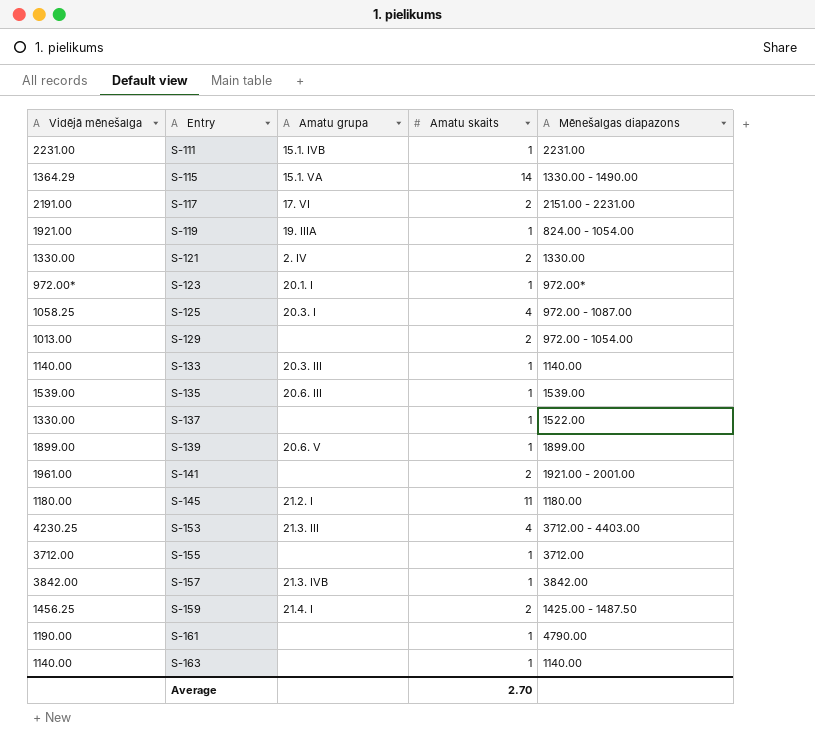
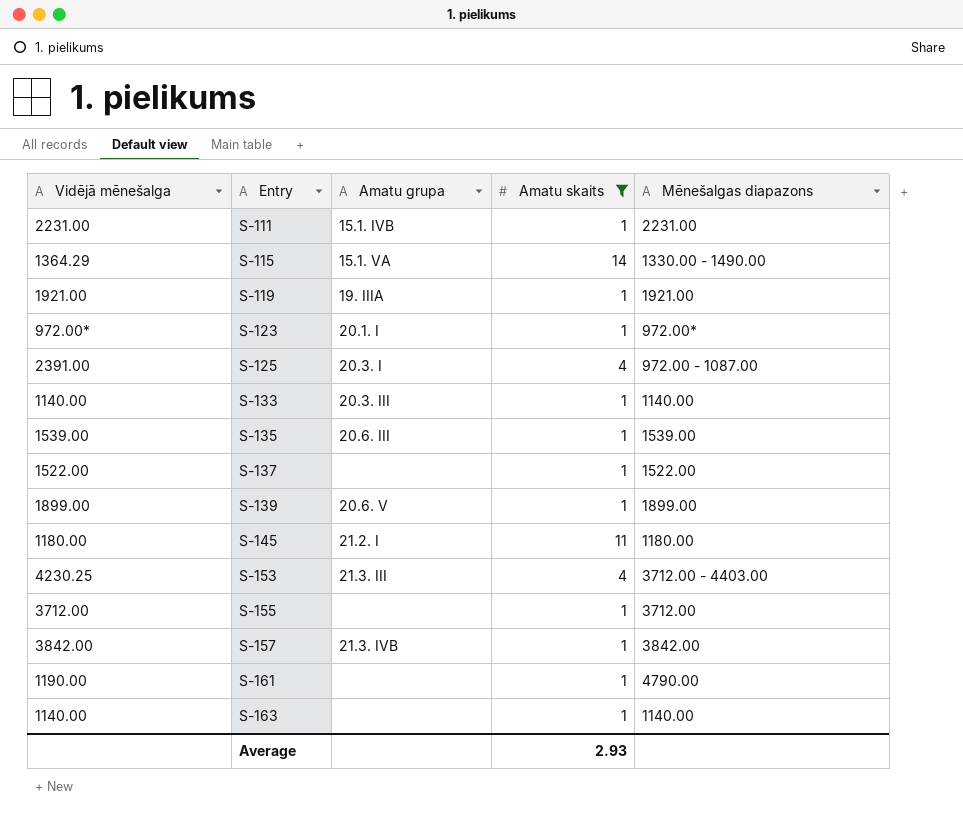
filter: none -> Amatu skaits != 2
S-119 | Mēnešalgas diapazons: 824.00 - 1054.00 -> 1921.00
S-125 | Vidējā mēnešalga: 1058.25 -> 2391.00
S-137 | Vidējā mēnešalga: 1330.00 -> 1522.00
Average | Amatu skaits: 2.70 -> 2.93

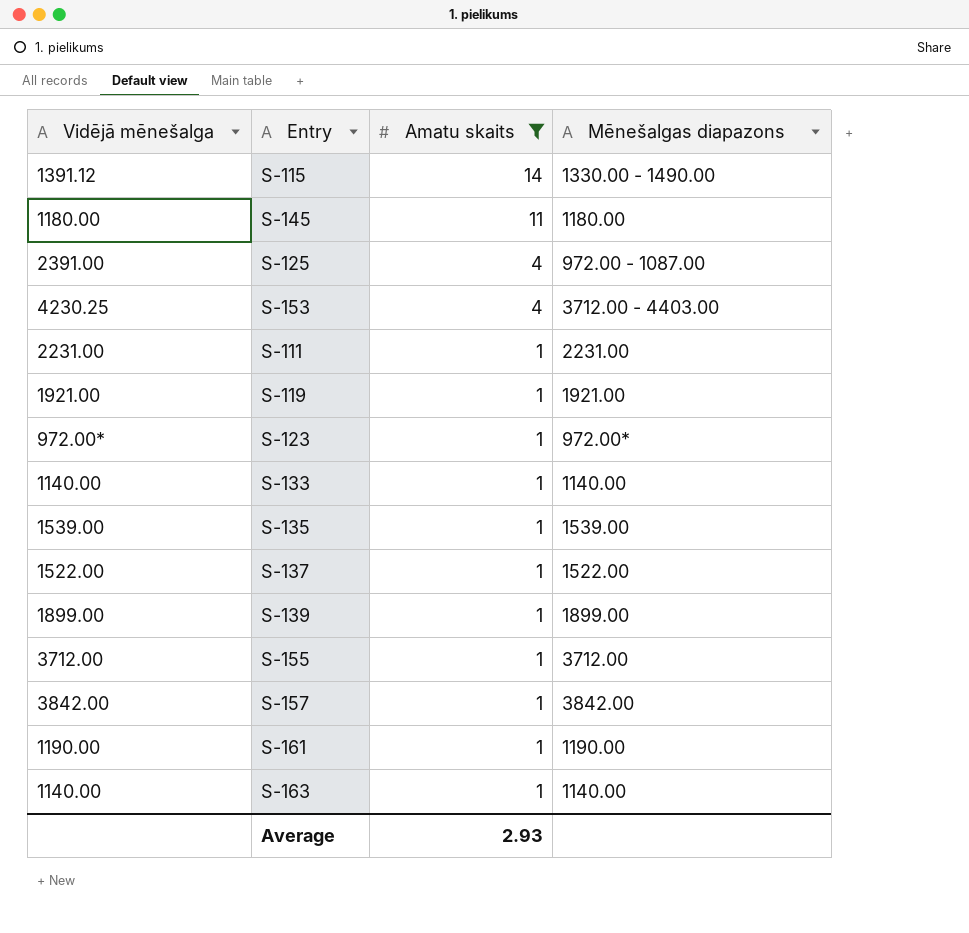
row order: Entry ascending -> Amatu skaits descending
column Amatu grupa | position: 3 -> none
S-115 | Vidējā mēnešalga: 1364.29 -> 1391.12
S-161 | Mēnešalgas diapazons: 4790.00 -> 1190.00

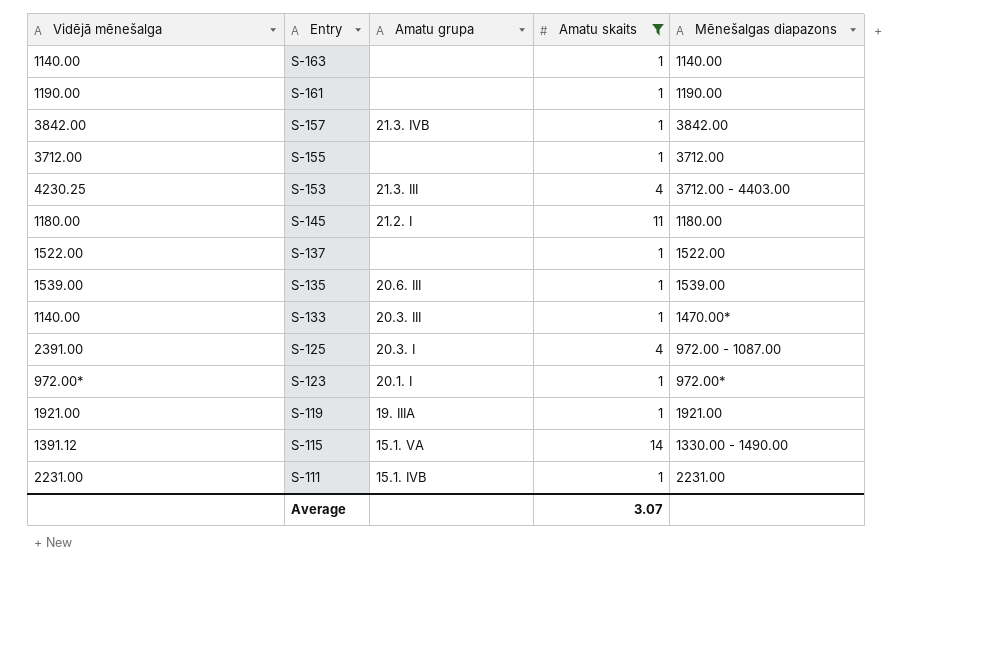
row order: Amatu skaits descending -> Entry descending
column Amatu grupa | position: none -> 3
row S-139: 1899.00 | 1 | 1899.00 -> none
S-133 | Mēnešalgas diapazons: 1140.00 -> 1470.00*
Average | Amatu skaits: 2.93 -> 3.07

